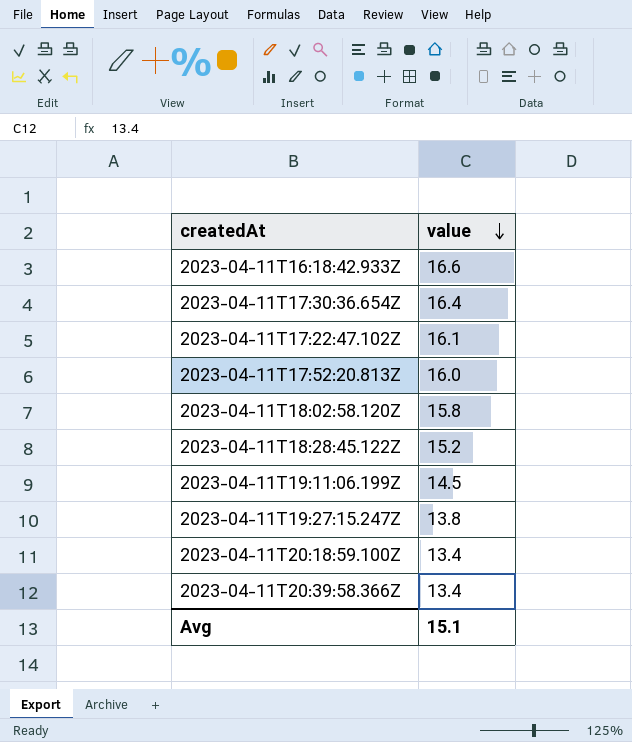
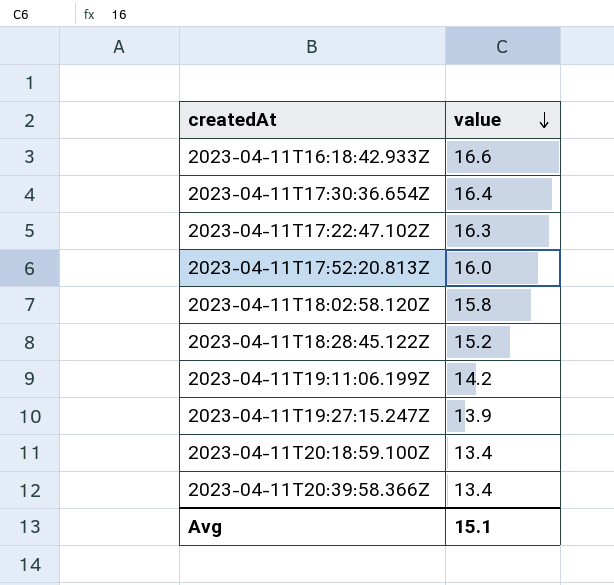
2023-04-11T17:22:47.102Z | value: 16.1 -> 16.3
2023-04-11T19:11:06.199Z | value: 14.5 -> 14.2
2023-04-11T19:27:15.247Z | value: 13.8 -> 13.9

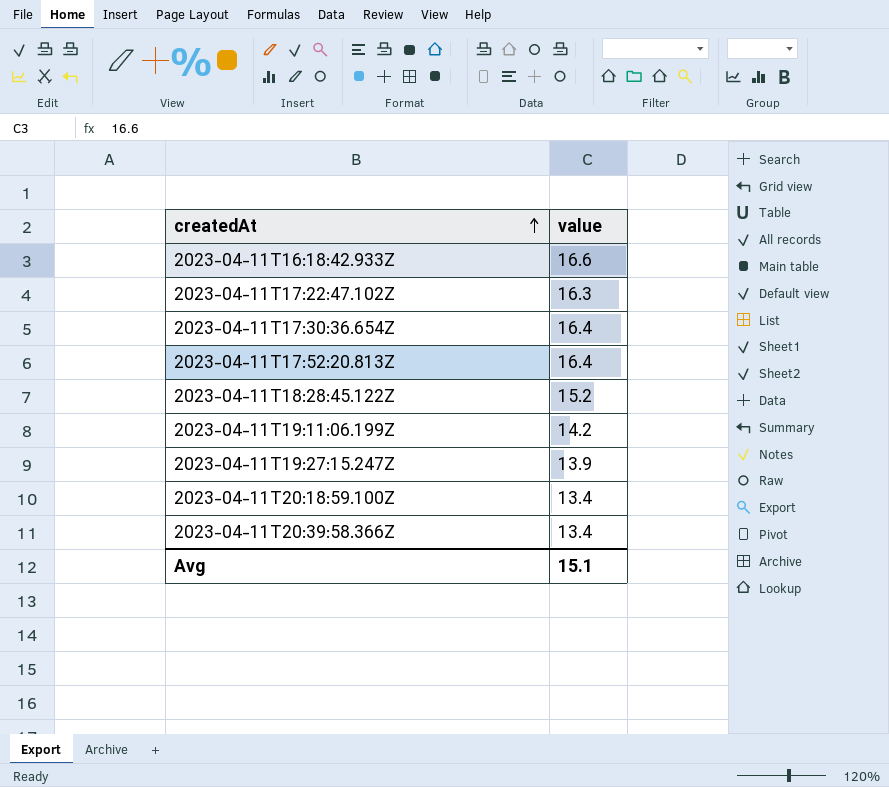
row order: value descending -> createdAt ascending
row 2023-04-11T18:02:58.120Z: 15.8 -> none
2023-04-11T17:52:20.813Z | value: 16.0 -> 16.4

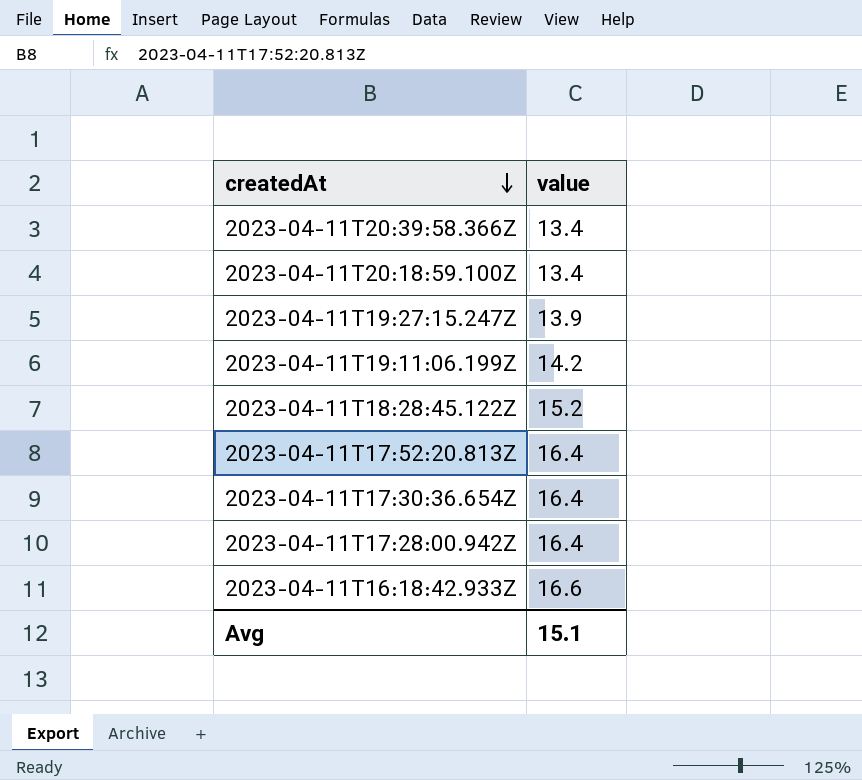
row order: createdAt ascending -> createdAt descending
row 2023-04-11T17:22:47.102Z: 16.3 -> none
row 2023-04-11T17:28:00.942Z: none -> 16.4

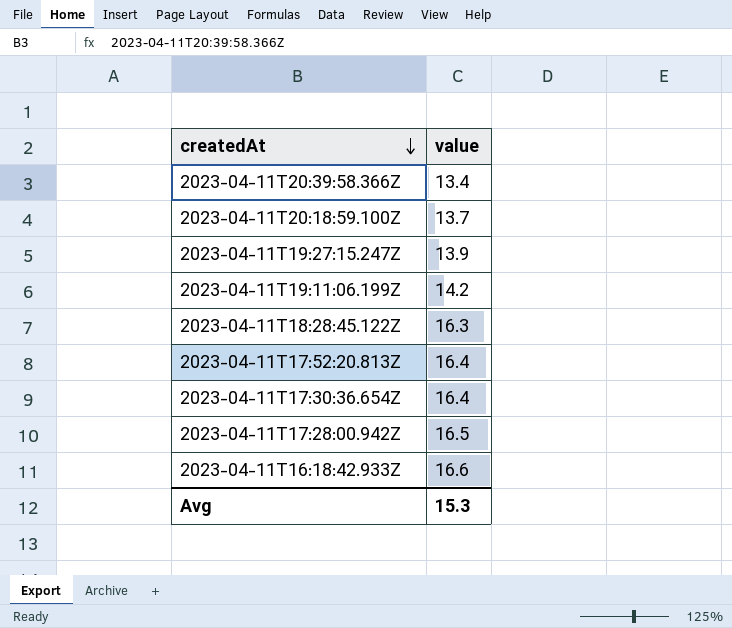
2023-04-11T20:18:59.100Z | value: 13.4 -> 13.7
2023-04-11T18:28:45.122Z | value: 15.2 -> 16.3
2023-04-11T17:28:00.942Z | value: 16.4 -> 16.5
Avg | value: 15.1 -> 15.3

